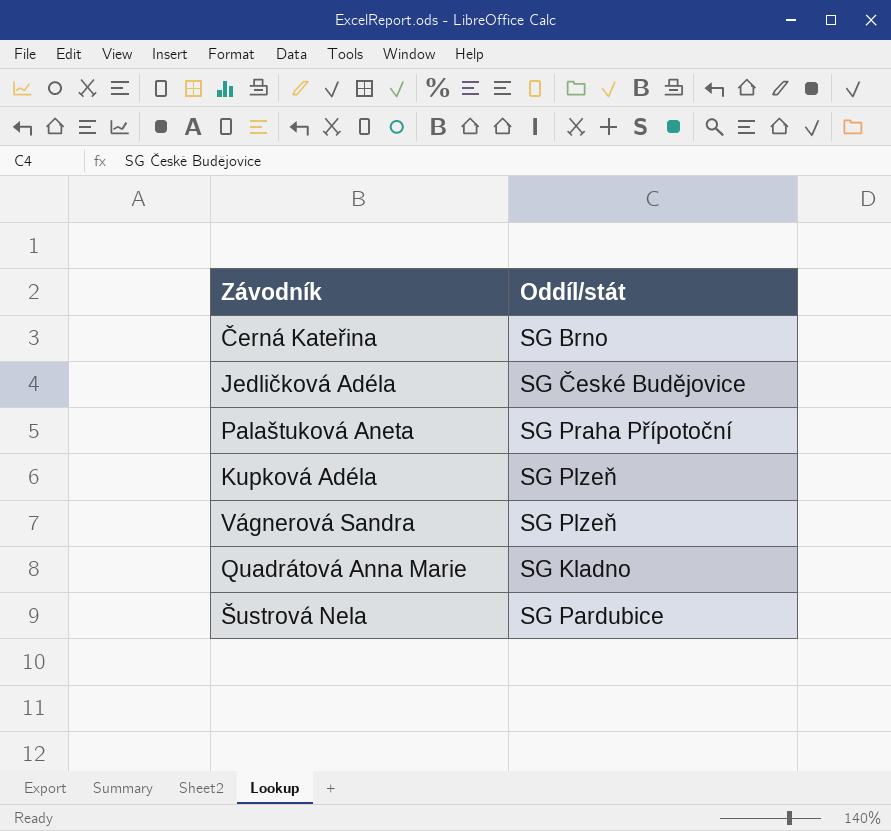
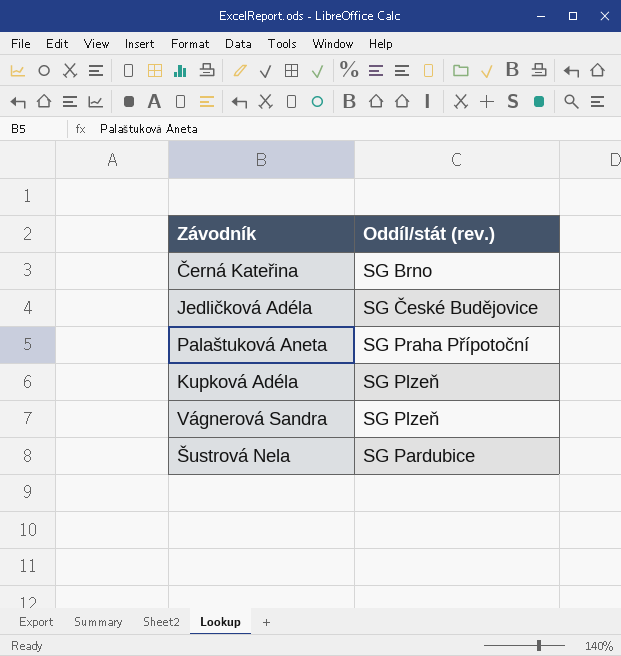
column name: Oddíl/stát -> Oddíl/stát (rev.)
row Quadrátová Anna Marie: SG Kladno -> none

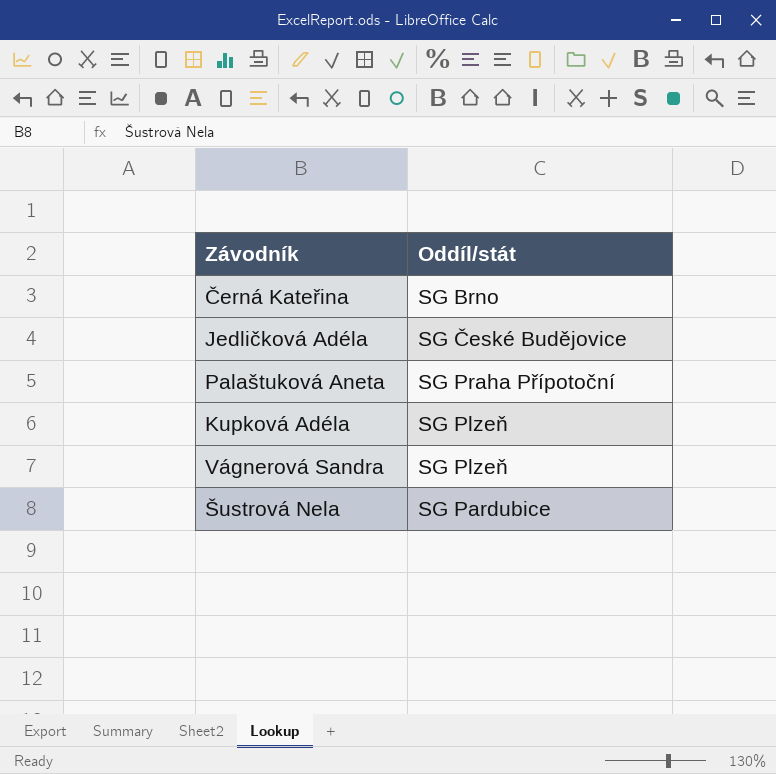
column name: Oddíl/stát (rev.) -> Oddíl/stát

